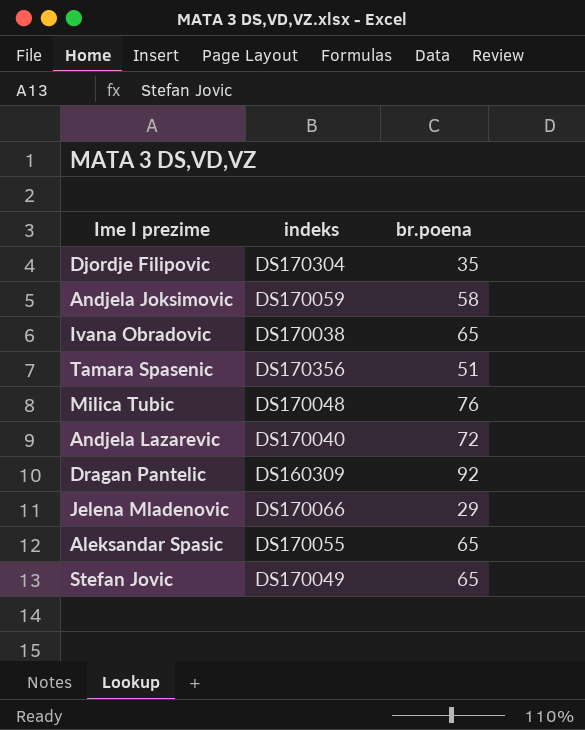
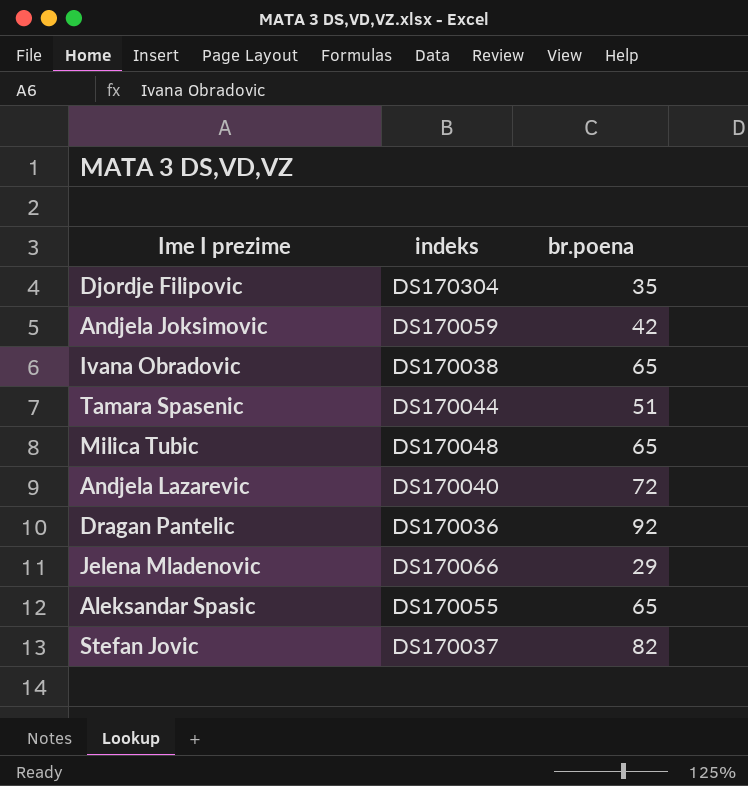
Andjela Joksimovic | br.poena: 58 -> 42
Tamara Spasenic | indeks: DS170356 -> DS170044
Milica Tubic | br.poena: 76 -> 65
Dragan Pantelic | indeks: DS160309 -> DS170036
Stefan Jovic | indeks: DS170049 -> DS170037
Stefan Jovic | br.poena: 65 -> 82

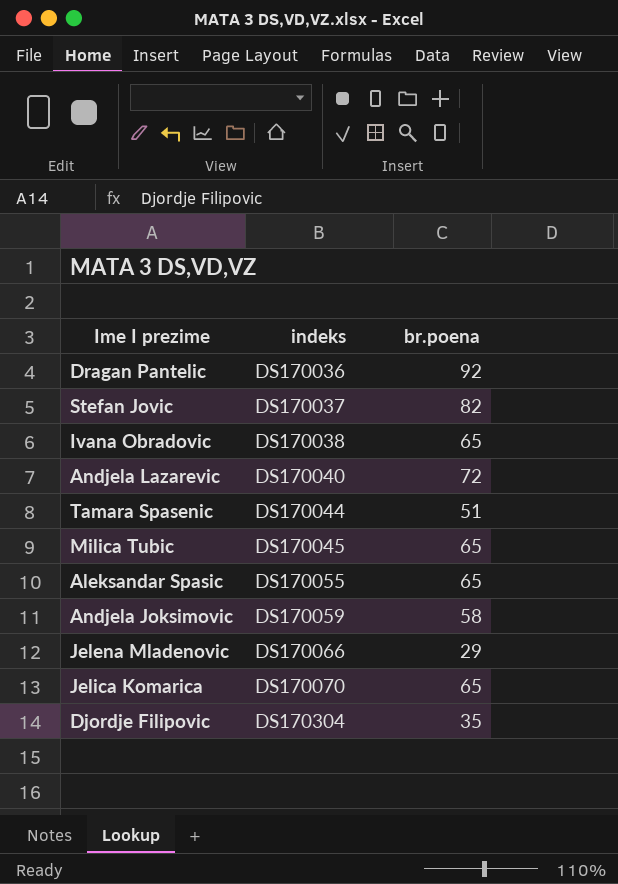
row order: none -> indeks ascending
Milica Tubic | indeks: DS170048 -> DS170045
Andjela Joksimovic | br.poena: 42 -> 58
row Jelica Komarica: none -> DS170070 | 65

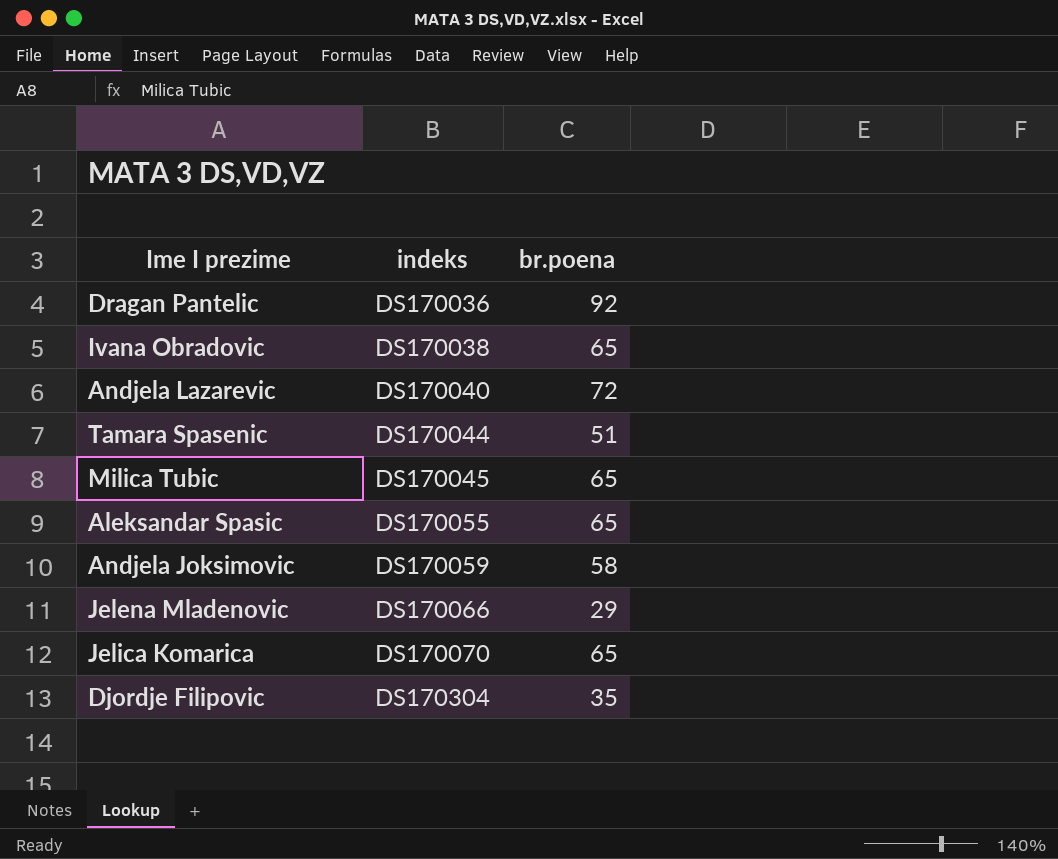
row Stefan Jovic: DS170037 | 82 -> none

